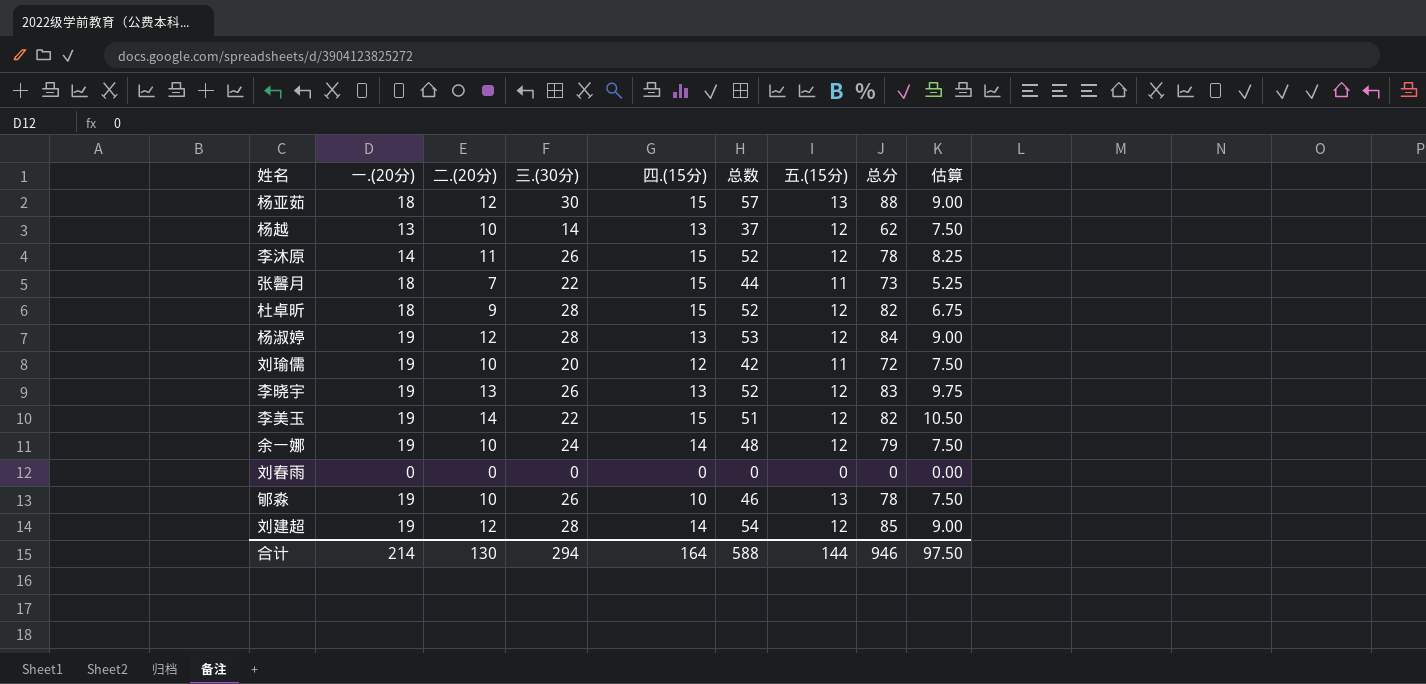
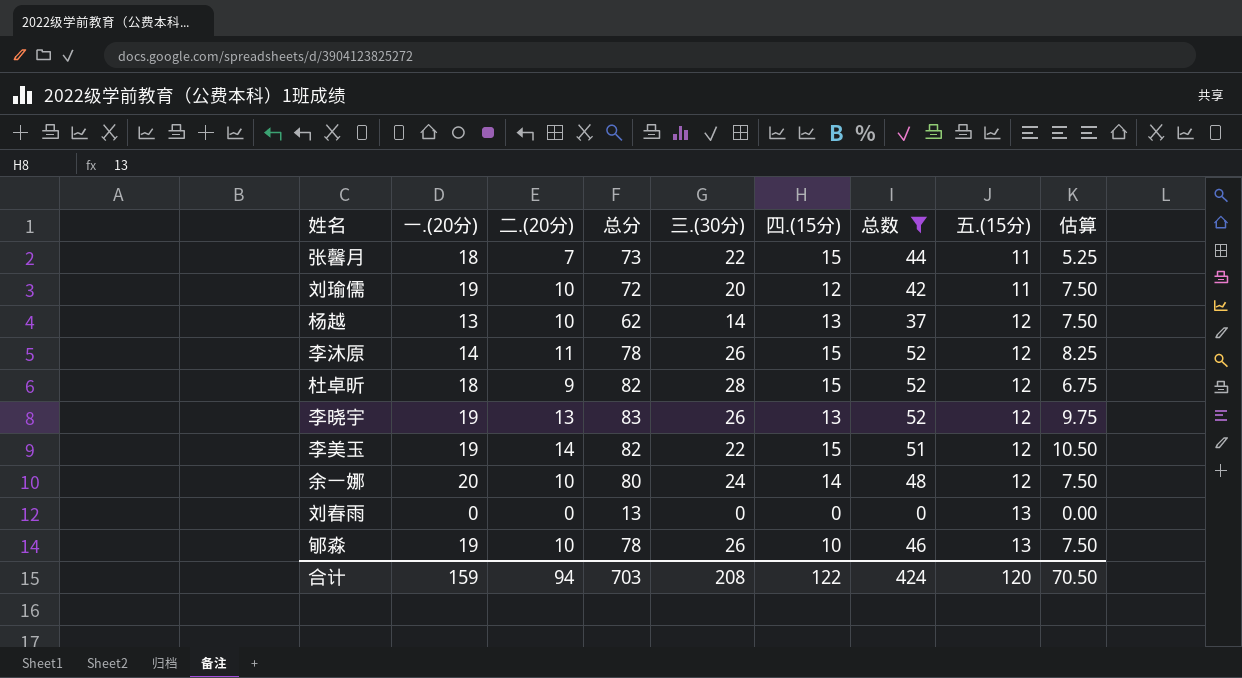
filter: none -> 总数 <= 52
row order: none -> 五.(15分) ascending
column 总分 | position: 8 -> 4
余一娜 | 一.(20分): 19 -> 20
余一娜 | 总分: 79 -> 80
刘春雨 | 总分: 0 -> 13
刘春雨 | 五.(15分): 0 -> 13
合计 | 一.(20分): 214 -> 159
合计 | 二.(20分): 130 -> 94
合计 | 总分: 946 -> 703
合计 | 三.(30分): 294 -> 208
合计 | 四.(15分): 164 -> 122
合计 | 总数: 588 -> 424
合计 | 五.(15分): 144 -> 120
合计 | 估算: 97.50 -> 70.50

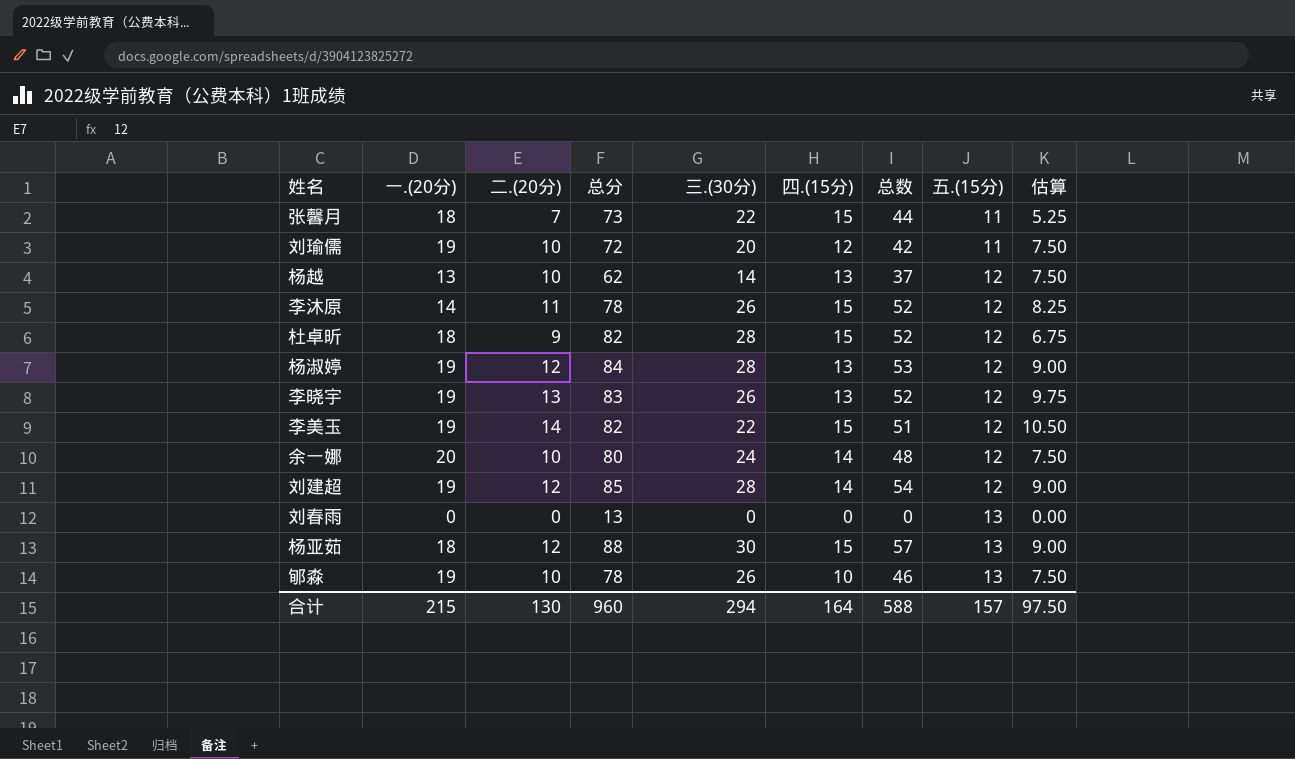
filter: 总数 <= 52 -> none
合计 | 一.(20分): 159 -> 215
合计 | 二.(20分): 94 -> 130
合计 | 总分: 703 -> 960
合计 | 三.(30分): 208 -> 294
合计 | 四.(15分): 122 -> 164
合计 | 总数: 424 -> 588
合计 | 五.(15分): 120 -> 157
合计 | 估算: 70.50 -> 97.50

